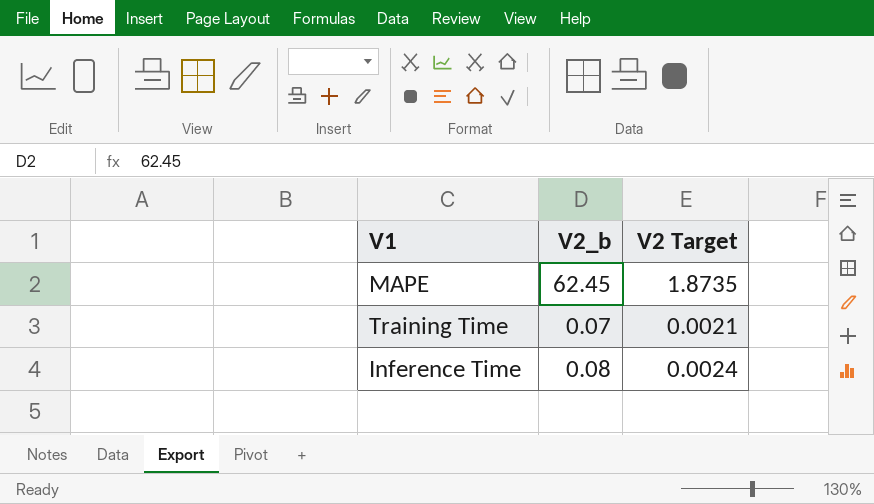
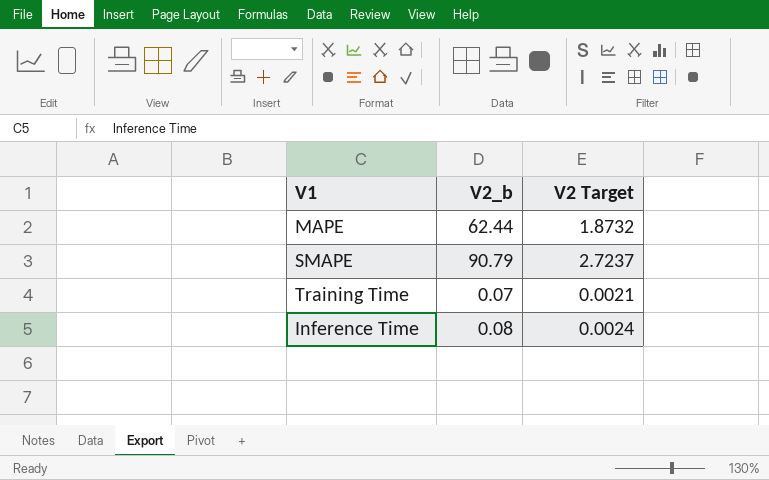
MAPE | V2_b: 62.45 -> 62.44
MAPE | V2 Target: 1.8735 -> 1.8732
row SMAPE: none -> 90.79 | 2.7237

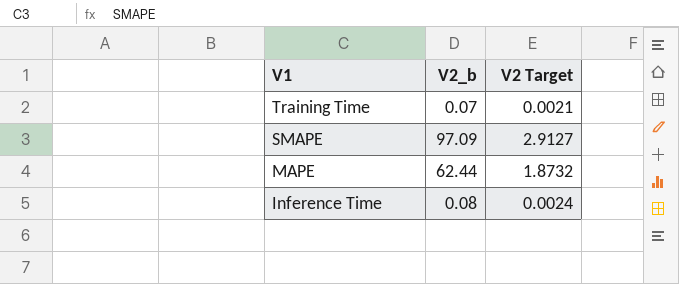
row order: none -> V1 descending
SMAPE | V2_b: 90.79 -> 97.09
SMAPE | V2 Target: 2.7237 -> 2.9127

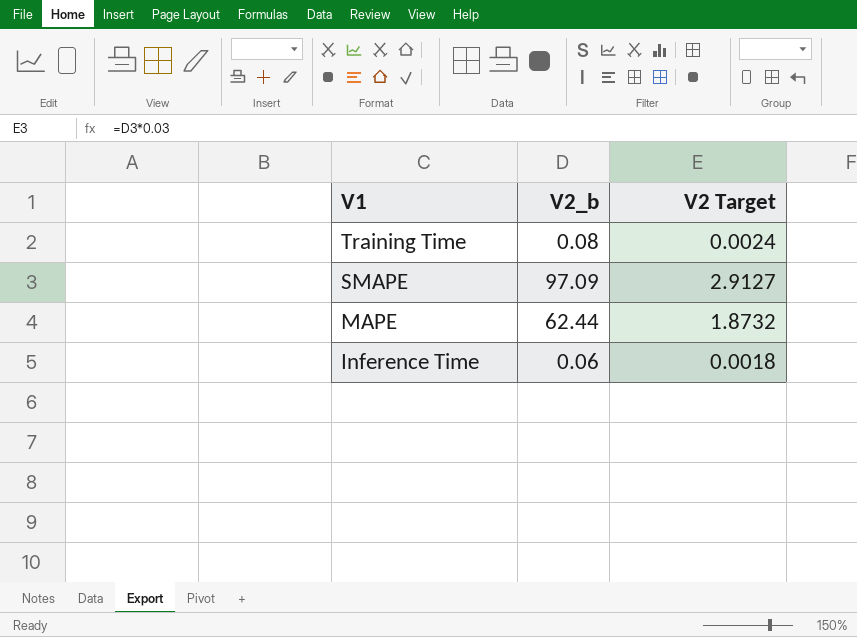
Training Time | V2_b: 0.07 -> 0.08
Training Time | V2 Target: 0.0021 -> 0.0024
Inference Time | V2_b: 0.08 -> 0.06
Inference Time | V2 Target: 0.0024 -> 0.0018

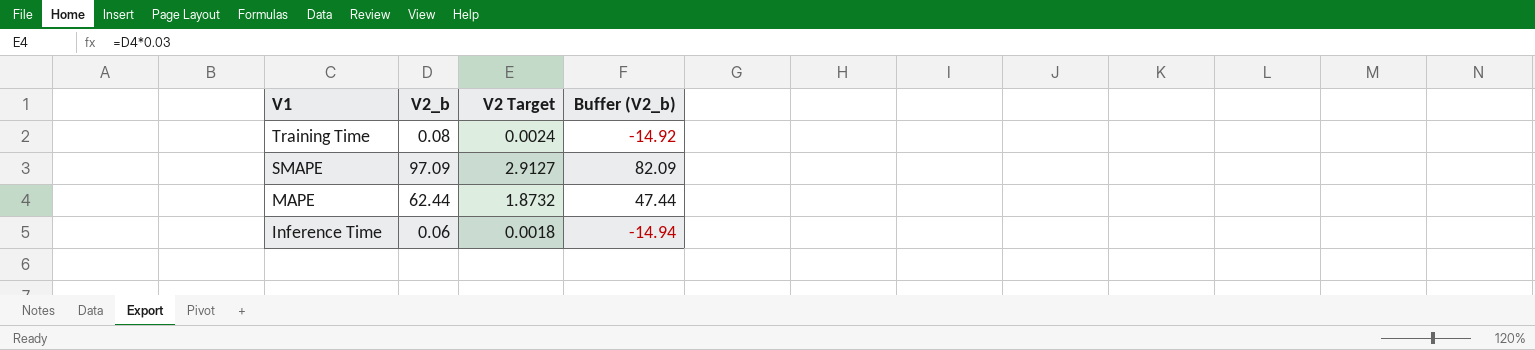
column Buffer (V2_b) | formula: none -> [V2_b] - 15

